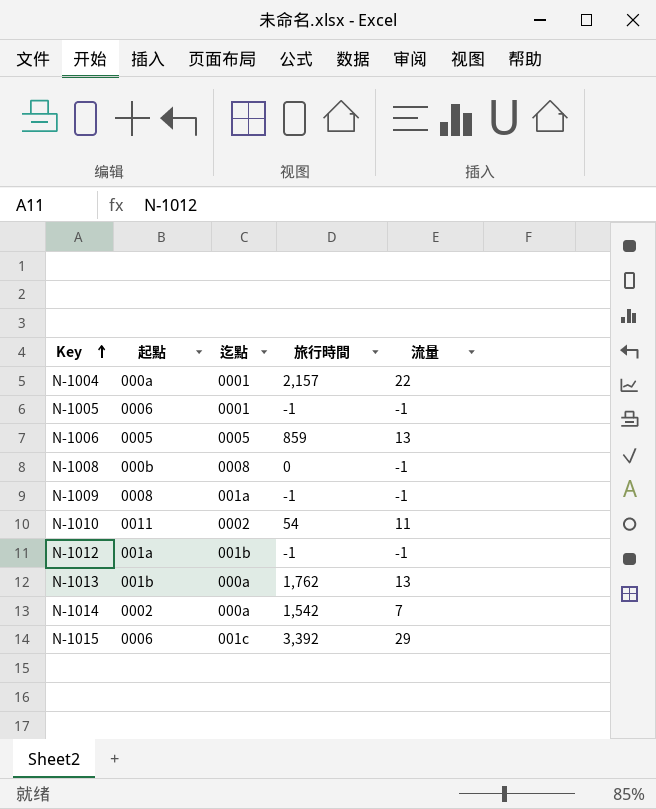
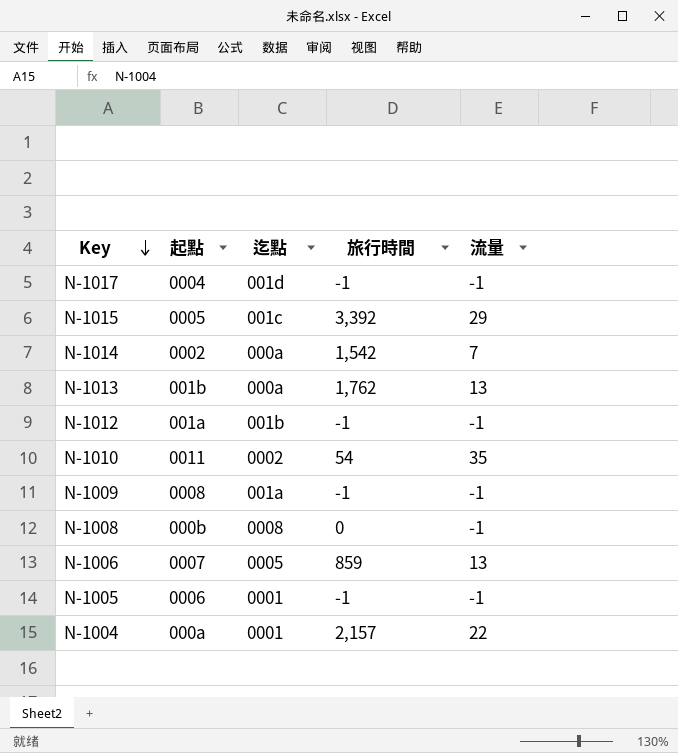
row order: Key ascending -> Key descending
row N-1017: none -> 0004 | 001d | -1 | -1
N-1015 | 起點: 0006 -> 0005
N-1010 | 流量: 11 -> 35
N-1006 | 起點: 0005 -> 0007

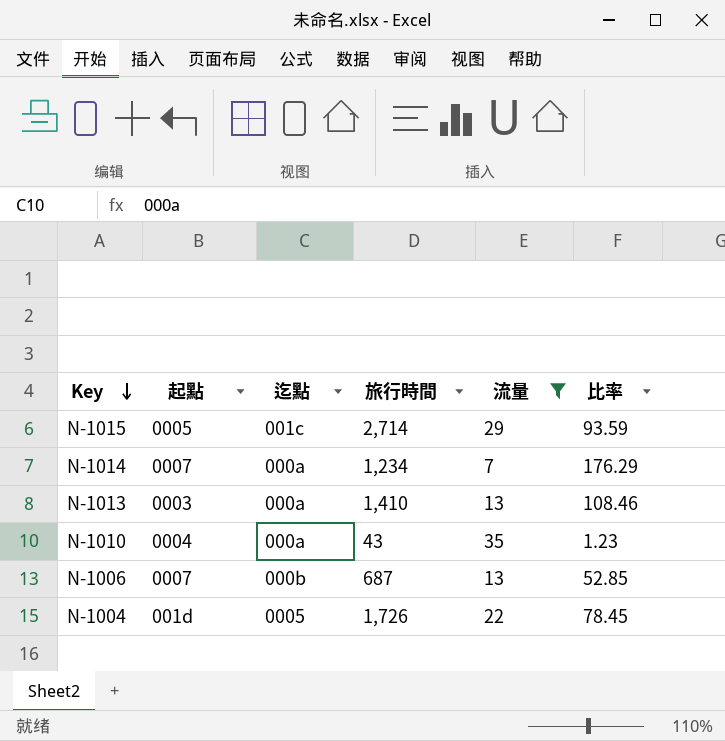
filter: none -> 流量 != -1
column 比率 | formula: none -> [旅行時間] / [流量]
N-1015 | 旅行時間: 3,392 -> 2,714
N-1014 | 起點: 0002 -> 0007
N-1014 | 旅行時間: 1,542 -> 1,234
N-1013 | 起點: 001b -> 0003
N-1013 | 旅行時間: 1,762 -> 1,410
N-1010 | 起點: 0011 -> 0004
N-1010 | 迄點: 0002 -> 000a
N-1010 | 旅行時間: 54 -> 43
N-1006 | 迄點: 0005 -> 000b
N-1006 | 旅行時間: 859 -> 687
N-1004 | 起點: 000a -> 001d
N-1004 | 迄點: 0001 -> 0005
N-1004 | 旅行時間: 2,157 -> 1,726

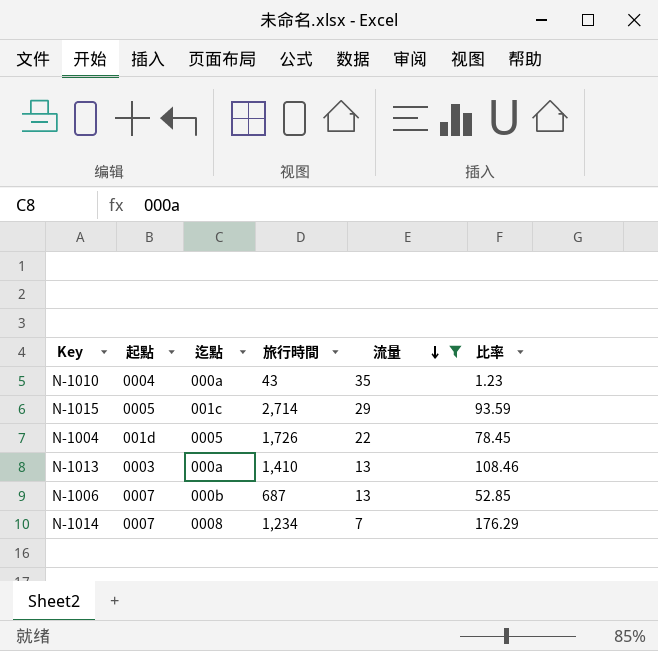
row order: Key descending -> 流量 descending
N-1014 | 迄點: 000a -> 0008

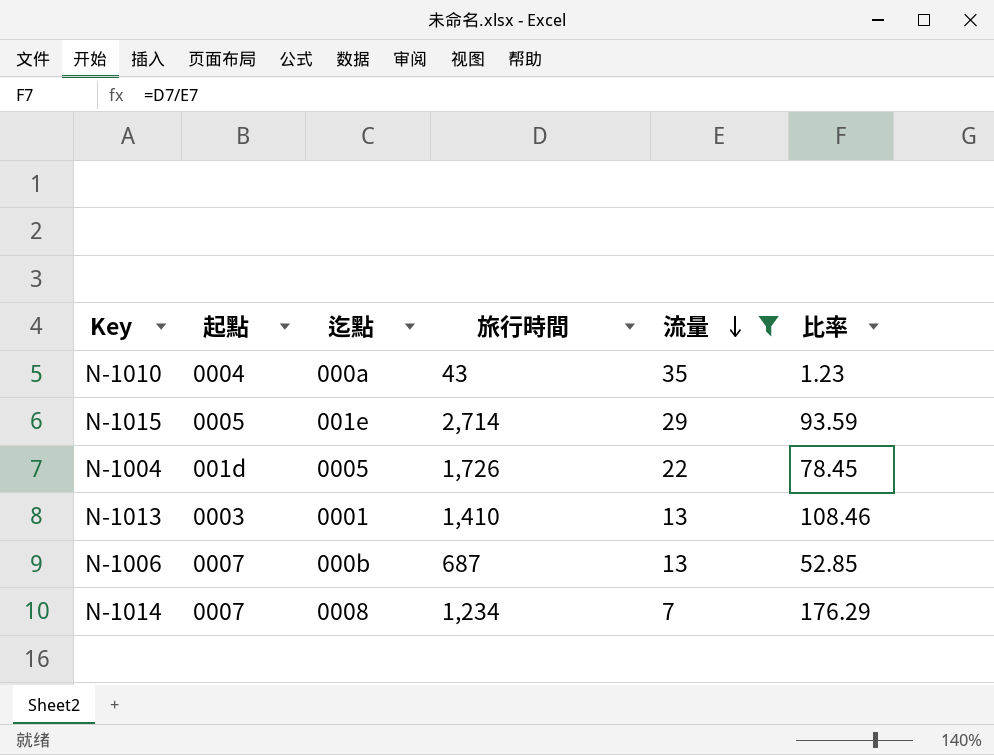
N-1015 | 迄點: 001c -> 001e
N-1013 | 迄點: 000a -> 0001

